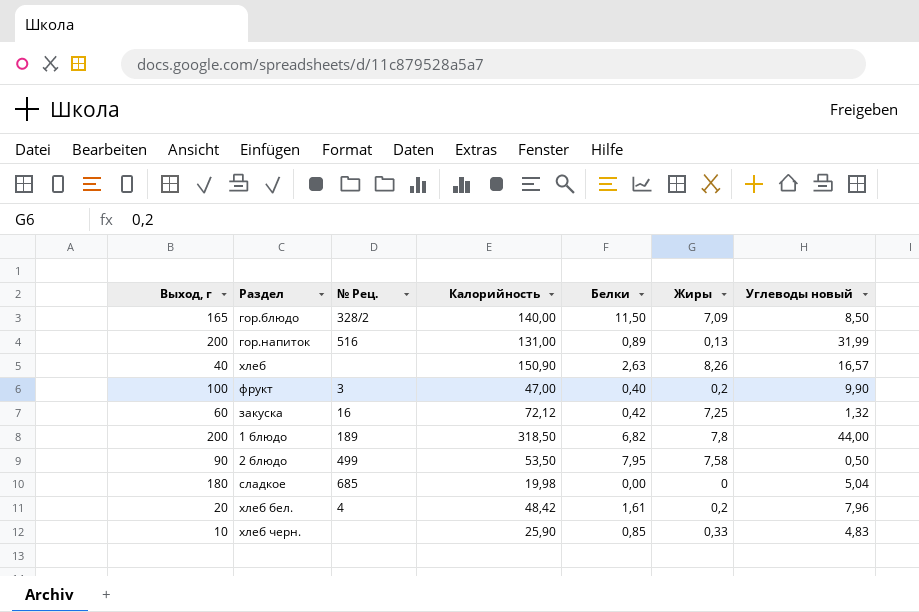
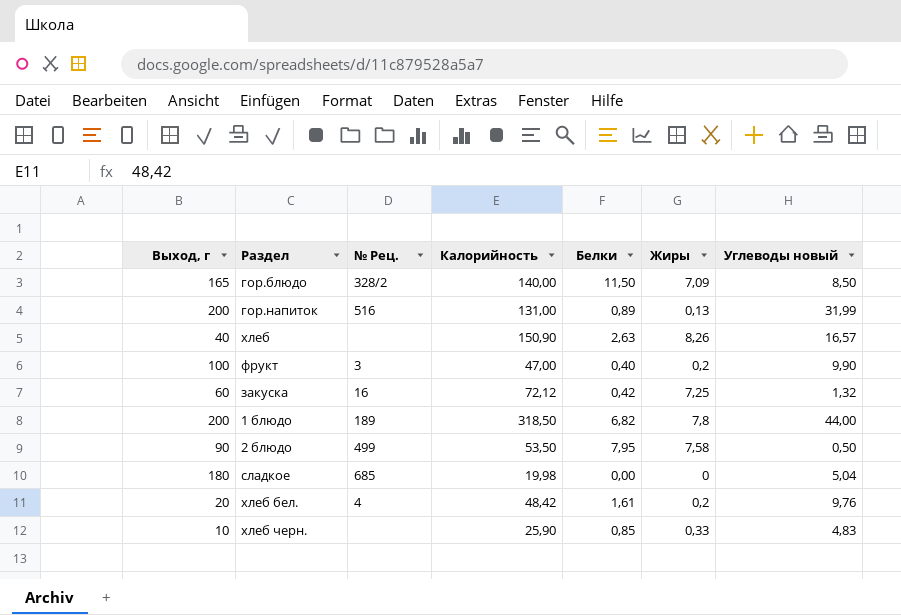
хлеб бел. | Углеводы новый: 7,96 -> 9,76

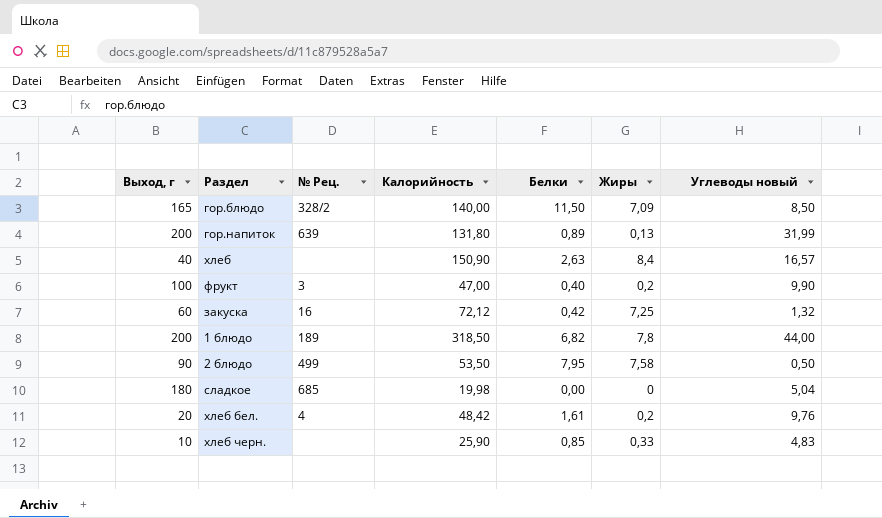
гор.напиток | № Рец.: 516 -> 639
гор.напиток | Калорийность: 131,00 -> 131,80
хлеб | Жиры: 8,26 -> 8,4

